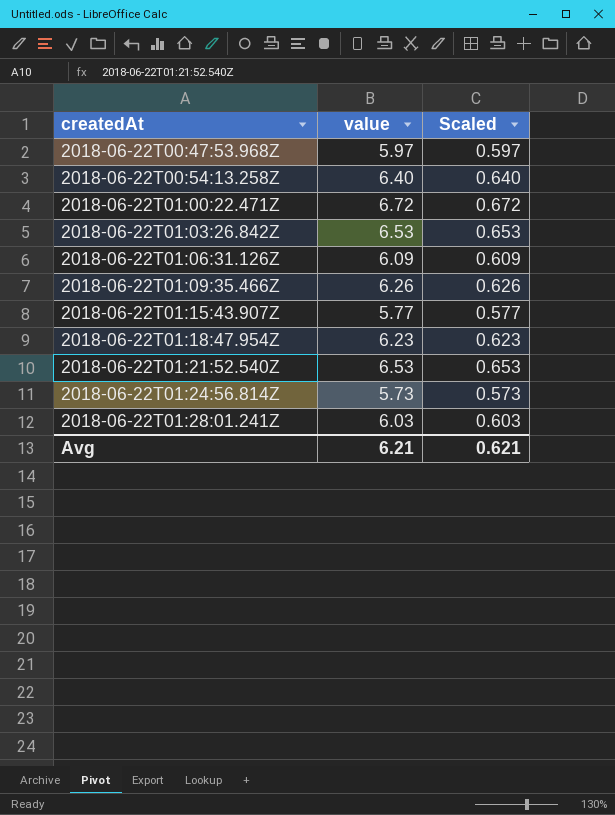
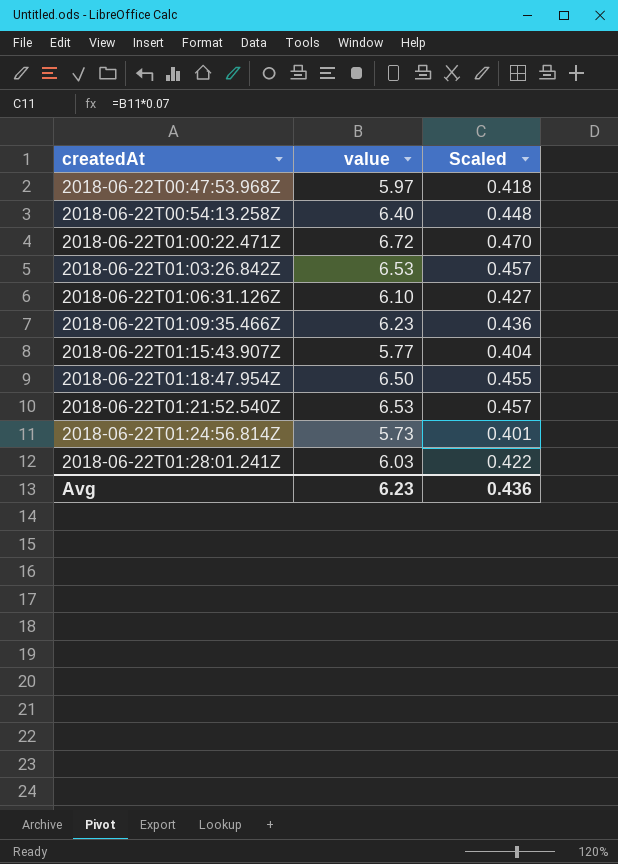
column Scaled | formula: [value] * 0.1 -> [value] * 0.07
2018-06-22T01:06:31.126Z | value: 6.09 -> 6.10
2018-06-22T01:09:35.466Z | value: 6.26 -> 6.23
2018-06-22T01:18:47.954Z | value: 6.23 -> 6.50
Avg | value: 6.21 -> 6.23
Avg | Scaled: 0.621 -> 0.436

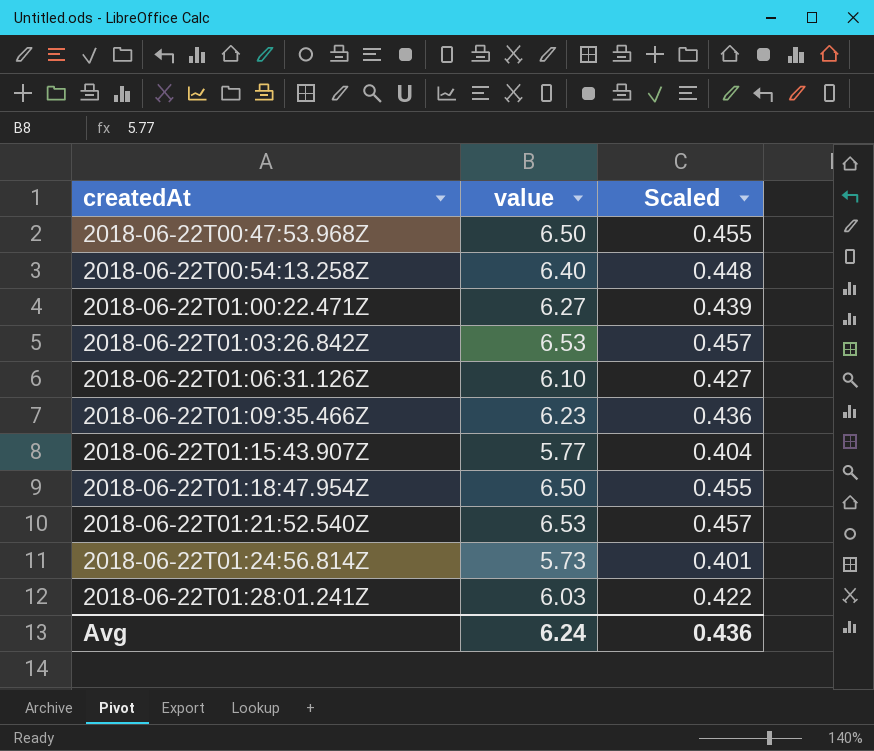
2018-06-22T00:47:53.968Z | value: 5.97 -> 6.50
2018-06-22T00:47:53.968Z | Scaled: 0.418 -> 0.455
2018-06-22T01:00:22.471Z | value: 6.72 -> 6.27
2018-06-22T01:00:22.471Z | Scaled: 0.470 -> 0.439
Avg | value: 6.23 -> 6.24

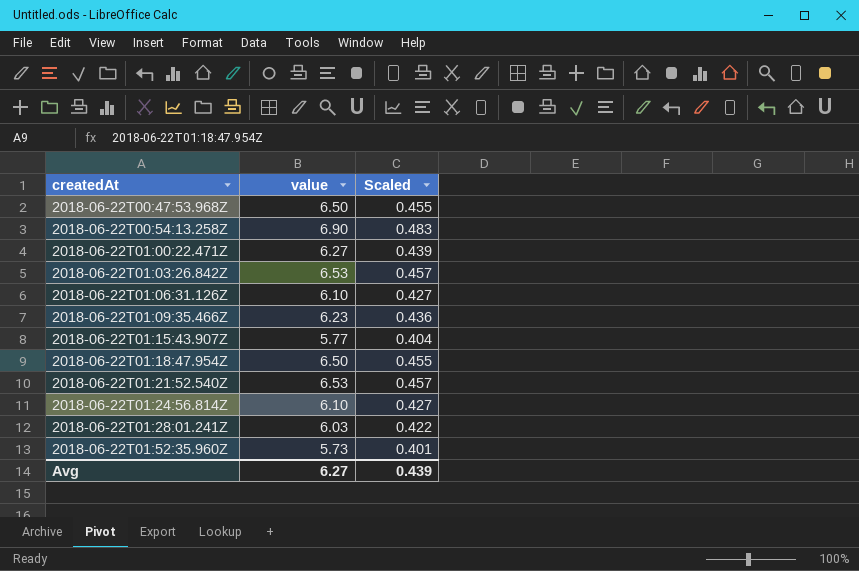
2018-06-22T00:54:13.258Z | value: 6.40 -> 6.90
2018-06-22T00:54:13.258Z | Scaled: 0.448 -> 0.483
2018-06-22T01:24:56.814Z | value: 5.73 -> 6.10
2018-06-22T01:24:56.814Z | Scaled: 0.401 -> 0.427
row 2018-06-22T01:52:35.960Z: none -> 5.73 | 0.401
Avg | value: 6.24 -> 6.27
Avg | Scaled: 0.436 -> 0.439

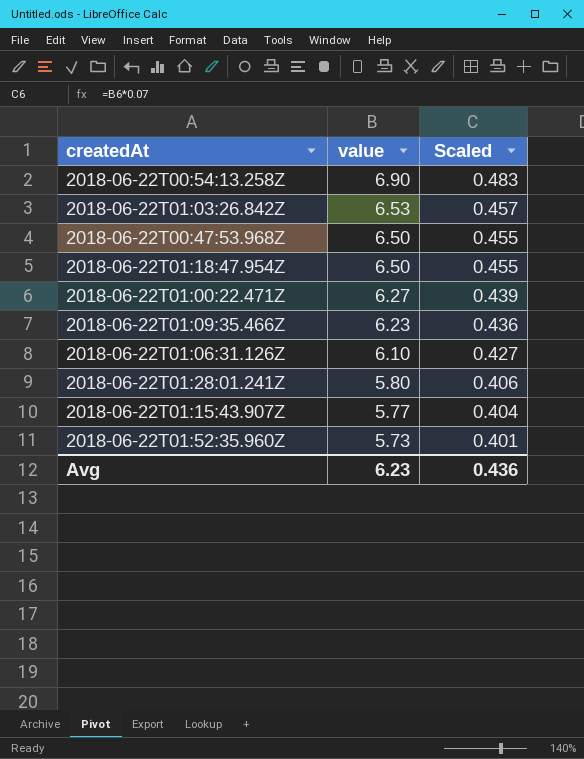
row order: createdAt ascending -> value descending
row 2018-06-22T01:21:52.540Z: 6.53 | 0.457 -> none
row 2018-06-22T01:24:56.814Z: 6.10 | 0.427 -> none
2018-06-22T01:28:01.241Z | value: 6.03 -> 5.80
2018-06-22T01:28:01.241Z | Scaled: 0.422 -> 0.406
Avg | value: 6.27 -> 6.23
Avg | Scaled: 0.439 -> 0.436

